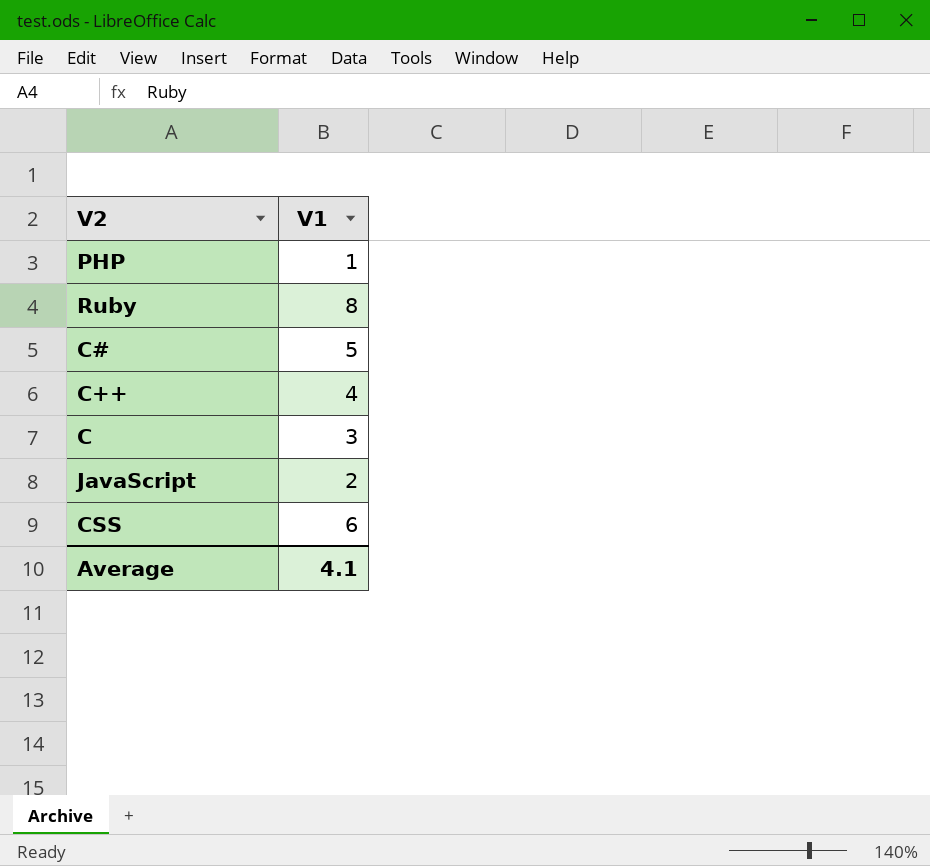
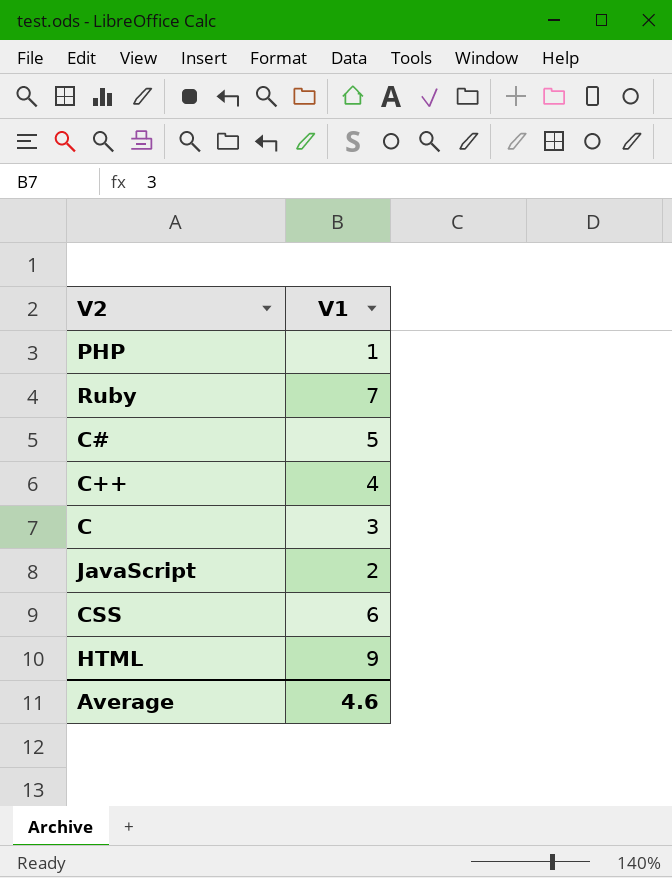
Ruby | V1: 8 -> 7
row HTML: none -> 9
Average | V1: 4.1 -> 4.6

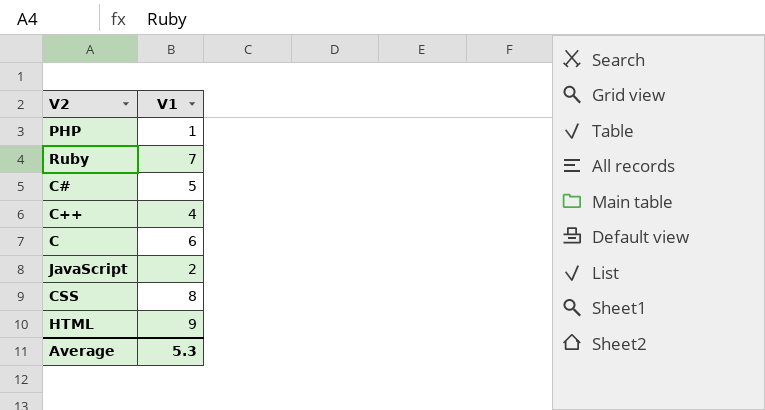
C | V1: 3 -> 6
CSS | V1: 6 -> 8
Average | V1: 4.6 -> 5.3

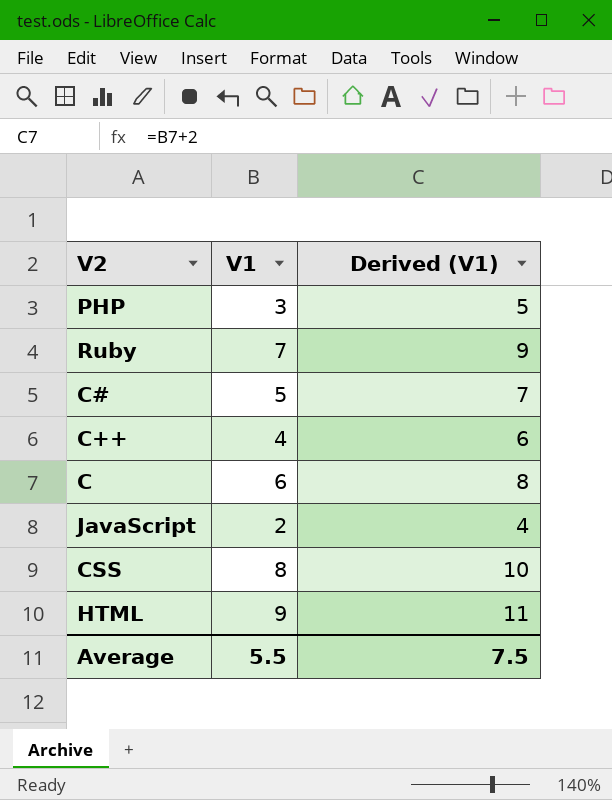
column Derived (V1) | formula: none -> [V1] + 2
PHP | V1: 1 -> 3
Average | V1: 5.3 -> 5.5

